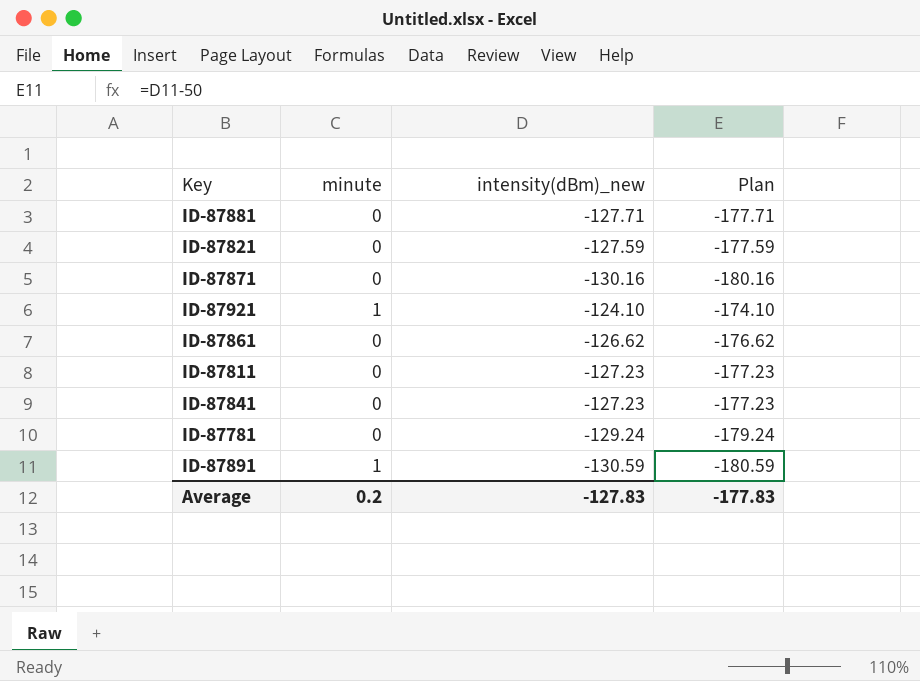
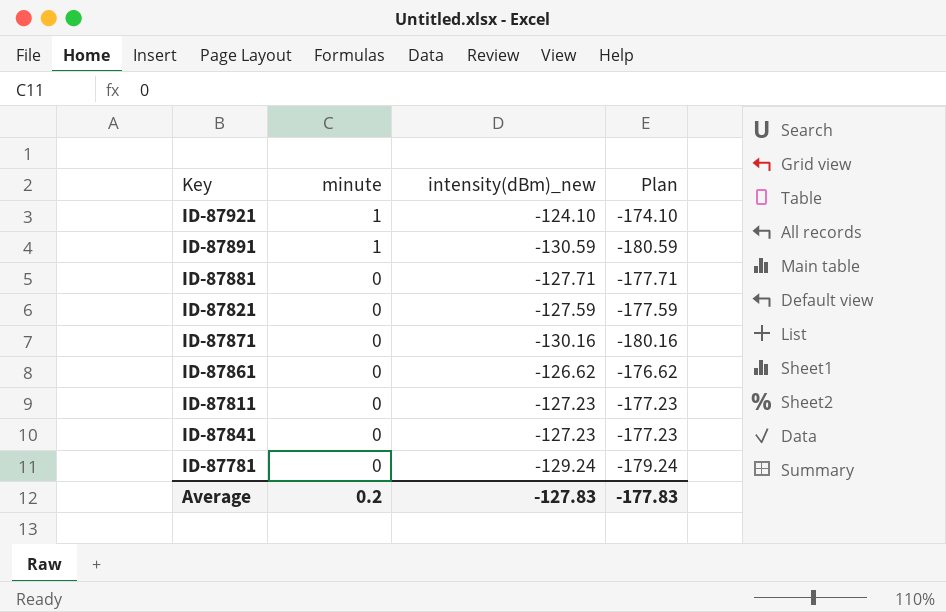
row order: none -> minute descending

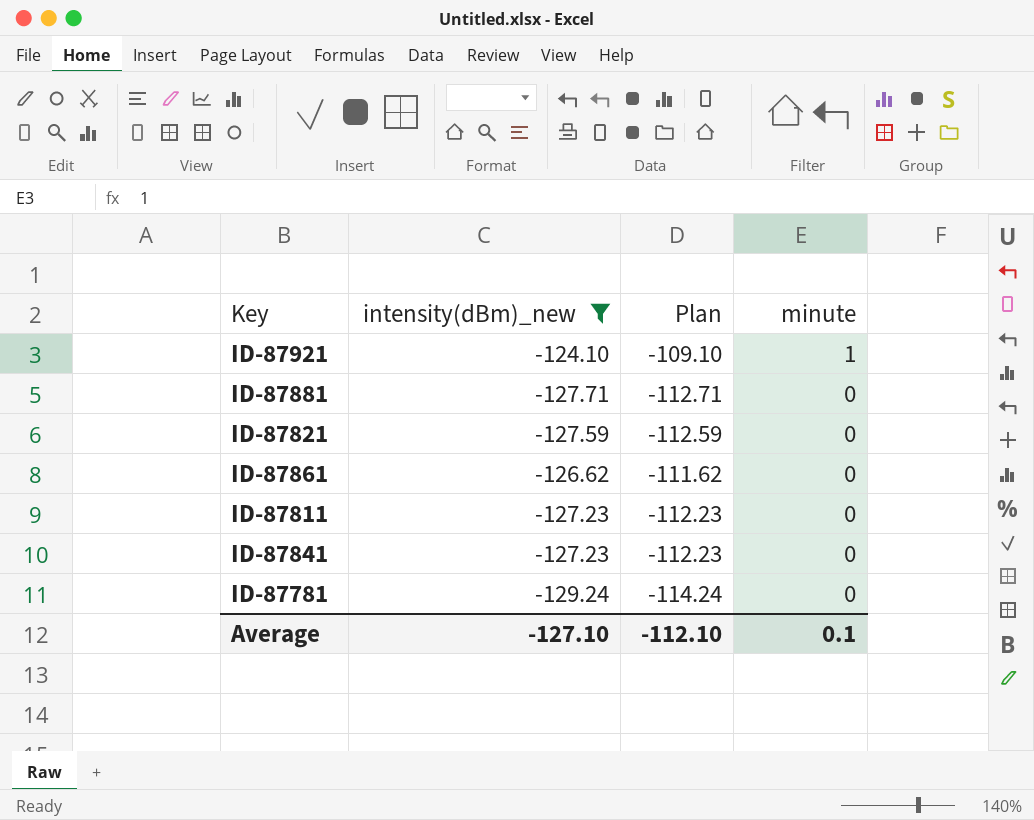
filter: none -> intensity(dBm)_new >= -129.24
column Plan | formula: [intensity(dBm)_new] - 50 -> [intensity(dBm)_new] + 15
column minute | position: 2 -> 4
Average | intensity(dBm)_new: -127.83 -> -127.10
Average | Plan: -177.83 -> -112.10
Average | minute: 0.2 -> 0.1

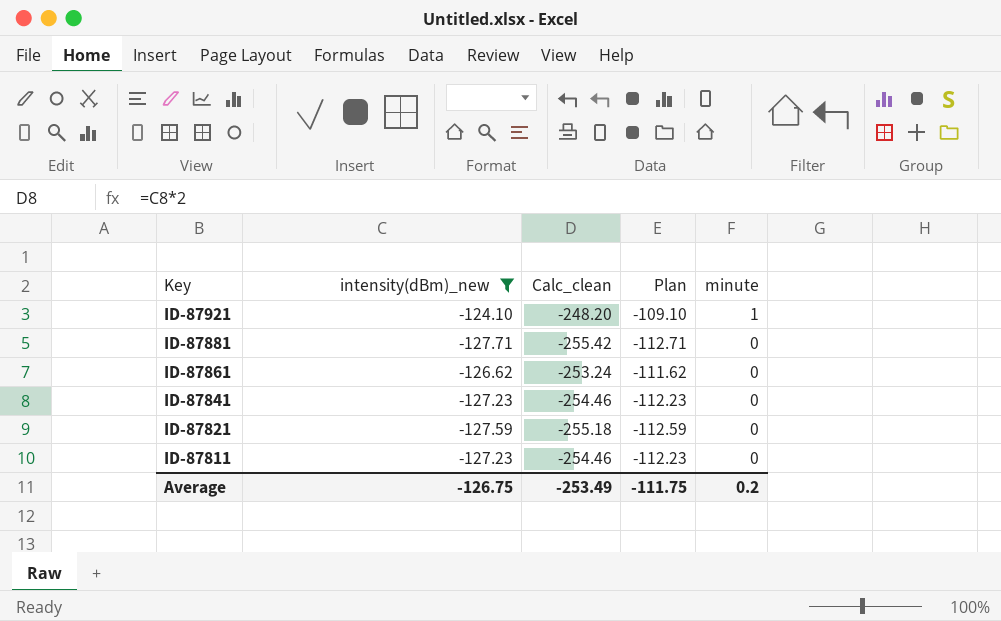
row order: minute descending -> Key descending
column Calc_clean | formula: none -> [intensity(dBm)_new] * 2
row ID-87781: -129.24 | -114.24 | 0 -> none
Average | intensity(dBm)_new: -127.10 -> -126.75
Average | Plan: -112.10 -> -111.75
Average | minute: 0.1 -> 0.2

